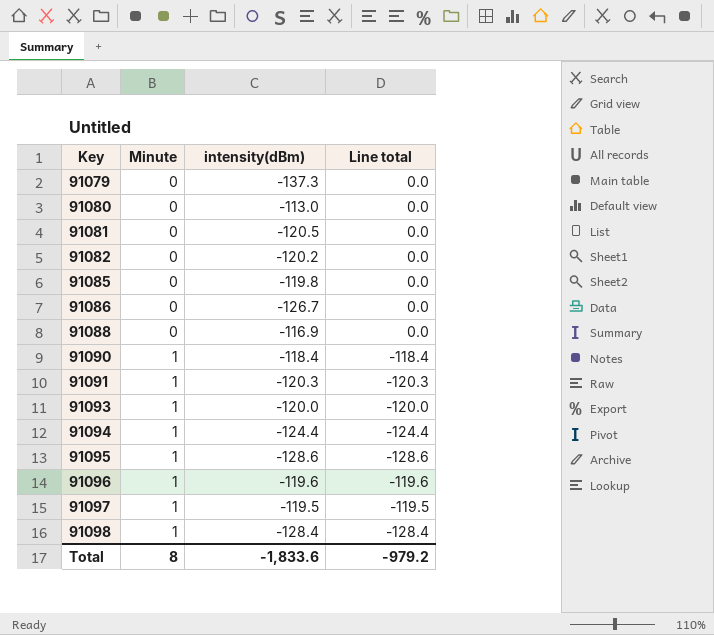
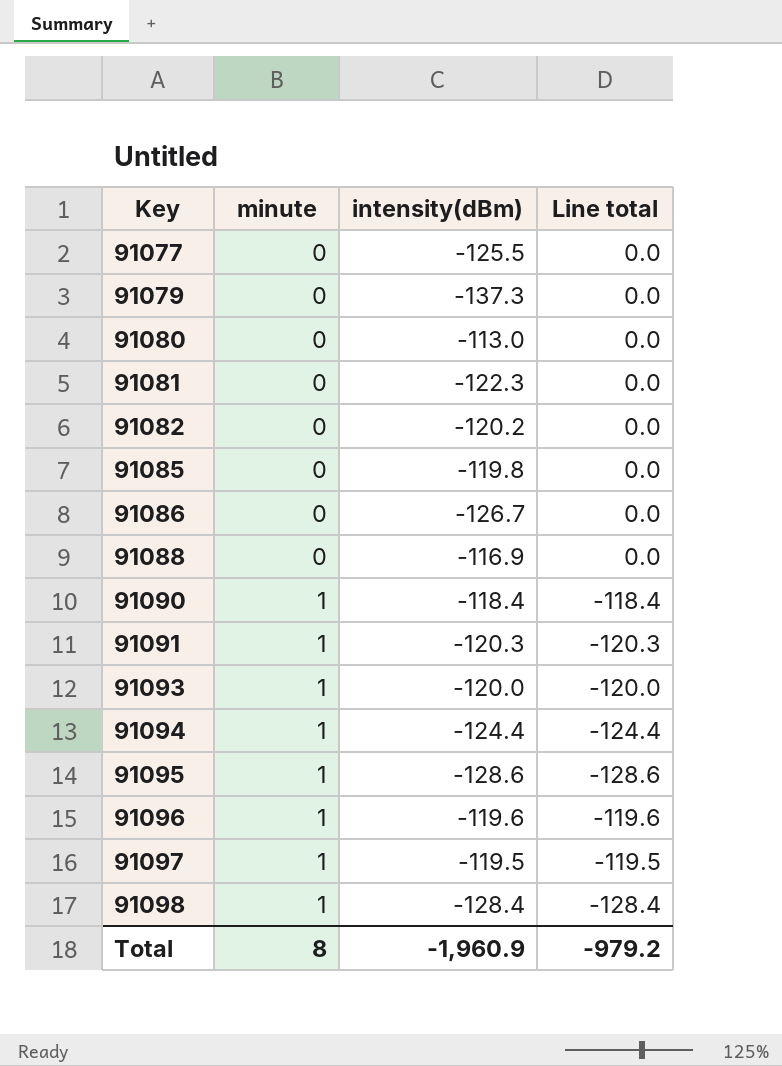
column name: Minute -> minute
row 91077: none -> 0 | -125.5 | 0.0
91081 | intensity(dBm): -120.5 -> -122.3
Total | intensity(dBm): -1,833.6 -> -1,960.9

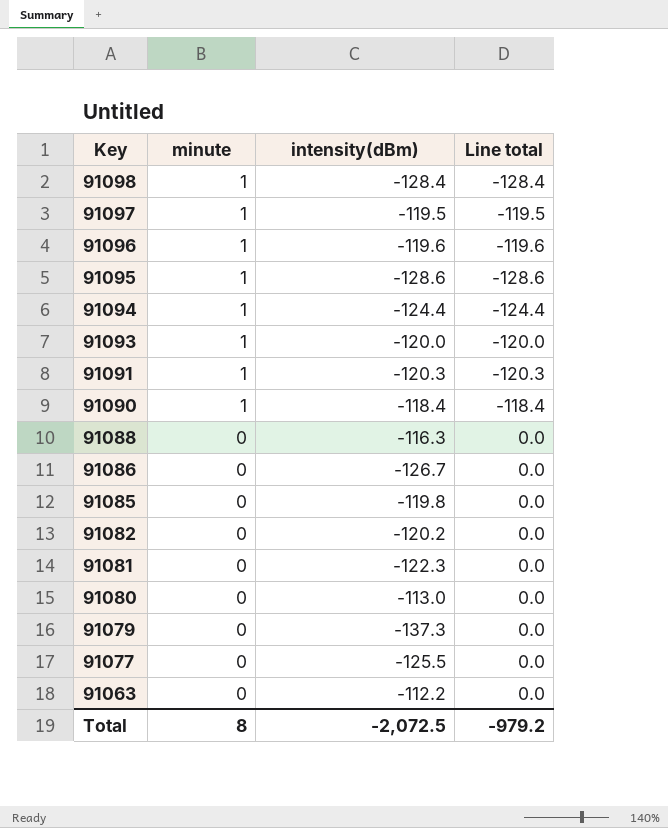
row order: Key ascending -> Key descending
91088 | intensity(dBm): -116.9 -> -116.3
row 91063: none -> 0 | -112.2 | 0.0
Total | intensity(dBm): -1,960.9 -> -2,072.5

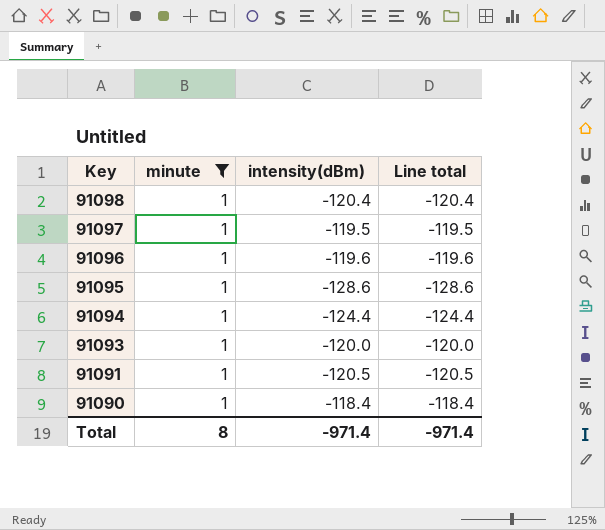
filter: none -> minute = 1
91098 | intensity(dBm): -128.4 -> -120.4
91098 | Line total: -128.4 -> -120.4
91091 | intensity(dBm): -120.3 -> -120.5
91091 | Line total: -120.3 -> -120.5
Total | intensity(dBm): -2,072.5 -> -971.4
Total | Line total: -979.2 -> -971.4

